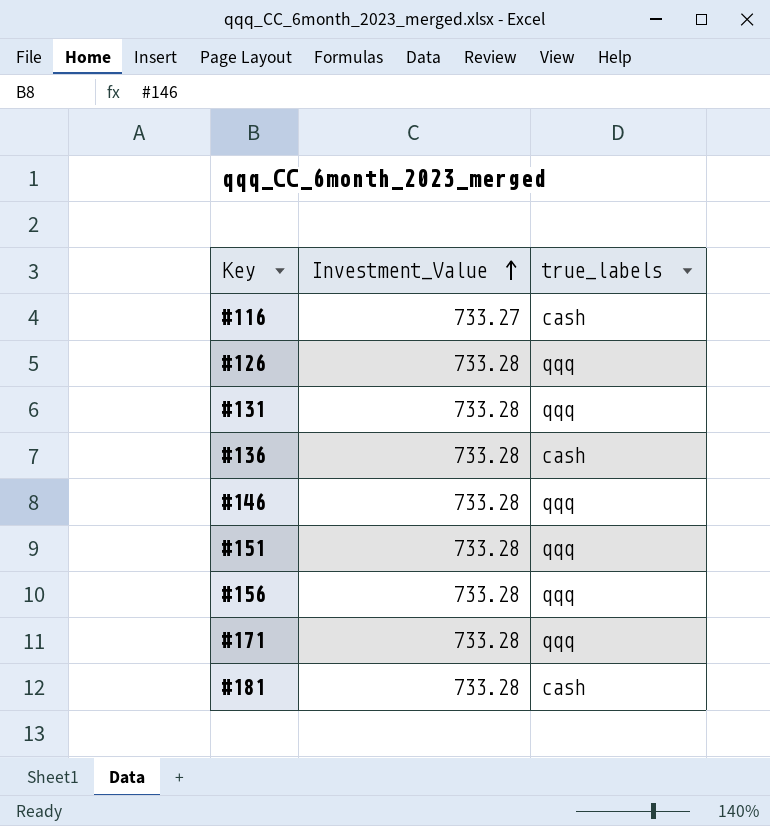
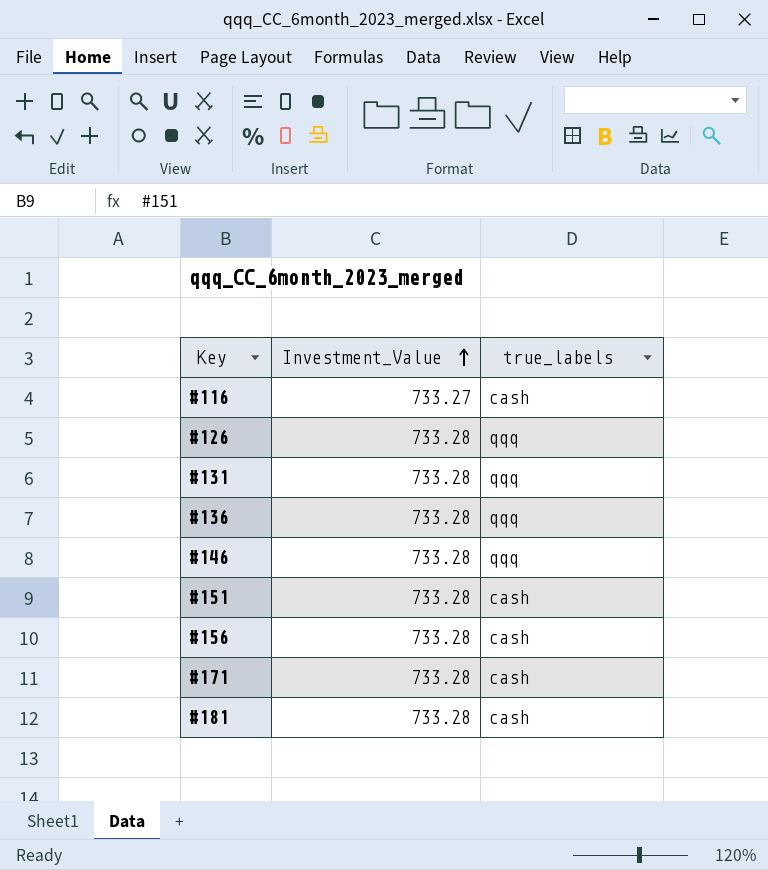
#136 | true_labels: cash -> qqq
#151 | true_labels: qqq -> cash
#156 | true_labels: qqq -> cash
#171 | true_labels: qqq -> cash

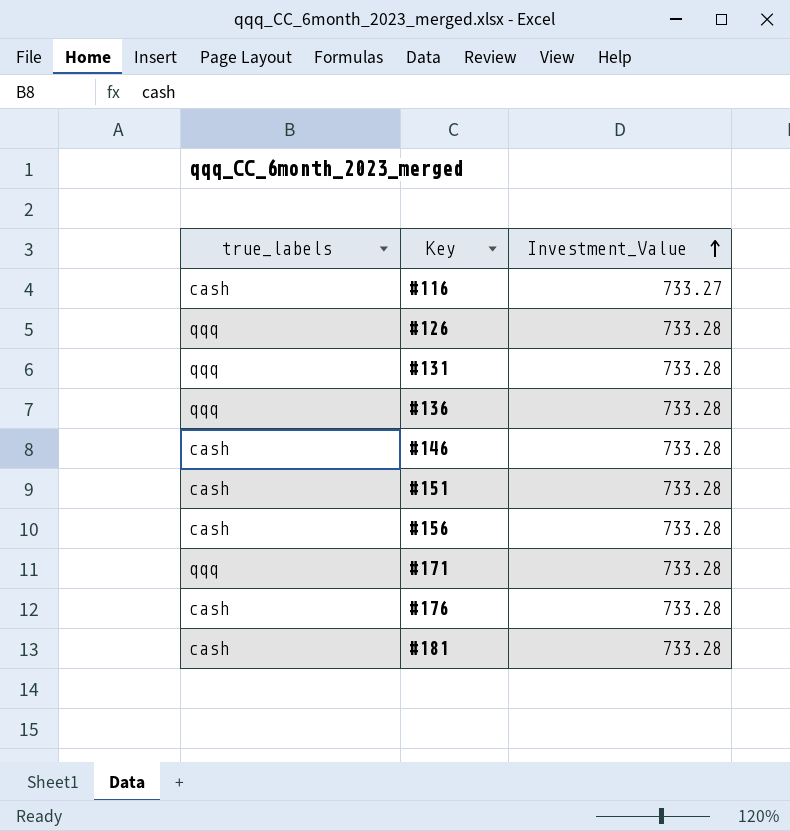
column true_labels | position: 3 -> 1
#146 | true_labels: qqq -> cash
#171 | true_labels: cash -> qqq
row #176: none -> cash | 733.28

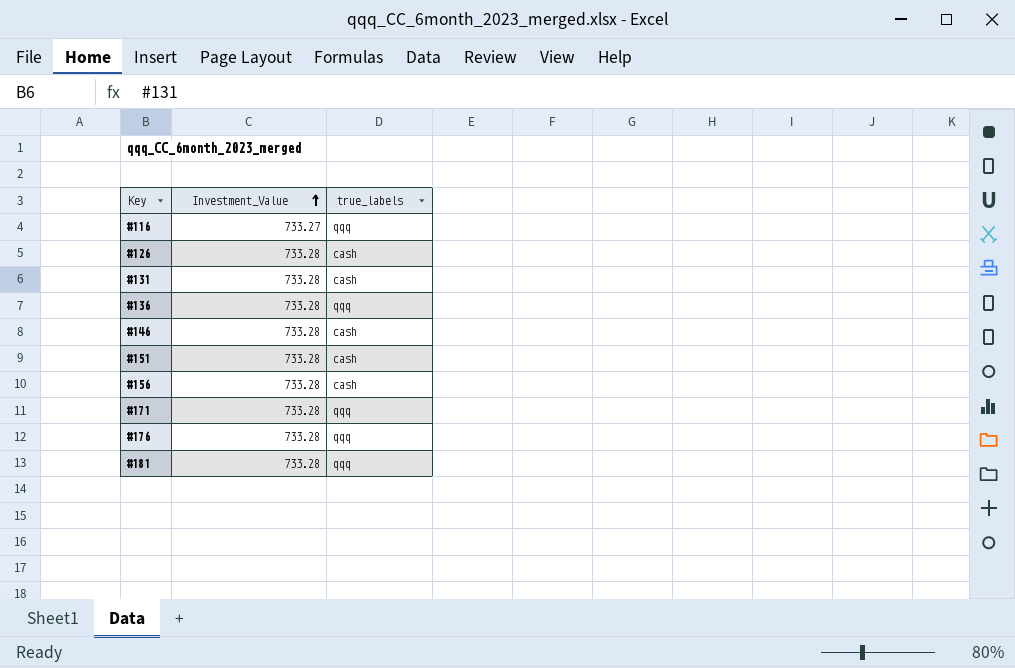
column true_labels | position: 1 -> 3
#116 | true_labels: cash -> qqq
#126 | true_labels: qqq -> cash
#131 | true_labels: qqq -> cash
#176 | true_labels: cash -> qqq
#181 | true_labels: cash -> qqq

